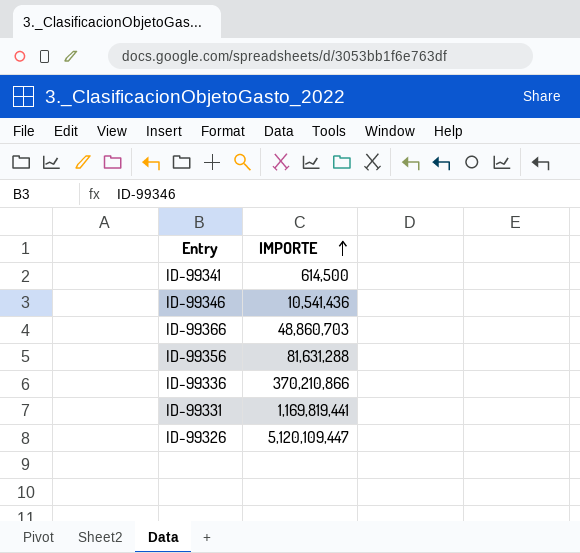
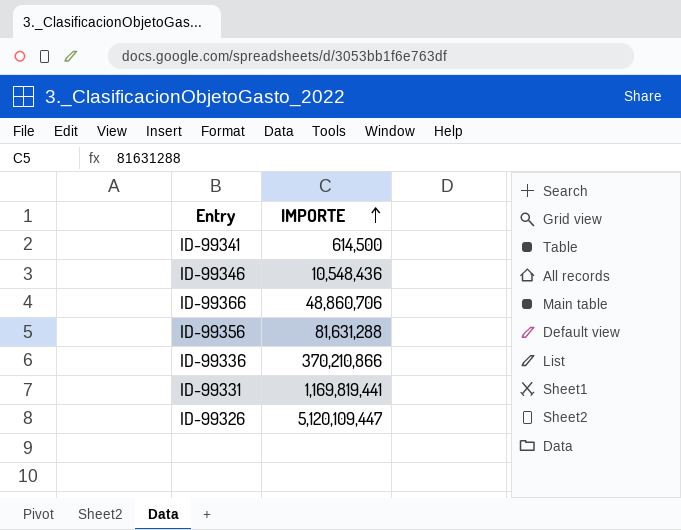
ID-99346 | IMPORTE: 10,541,436 -> 10,548,436
ID-99366 | IMPORTE: 48,860,703 -> 48,860,706

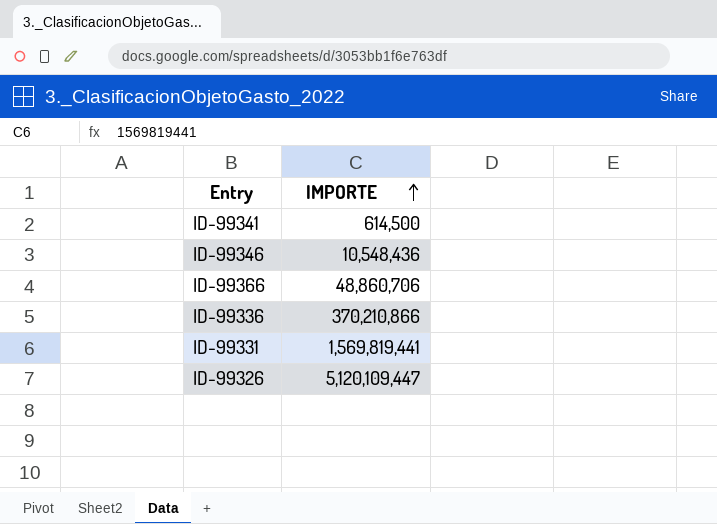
row ID-99356: 81,631,288 -> none
ID-99331 | IMPORTE: 1,169,819,441 -> 1,569,819,441

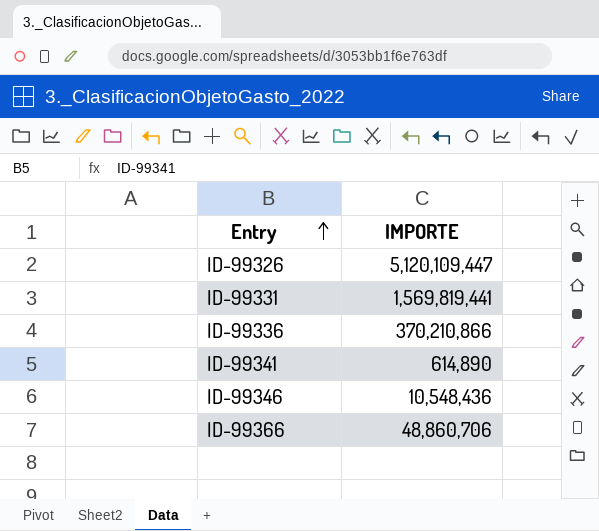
row order: IMPORTE ascending -> Entry ascending
ID-99341 | IMPORTE: 614,500 -> 614,890

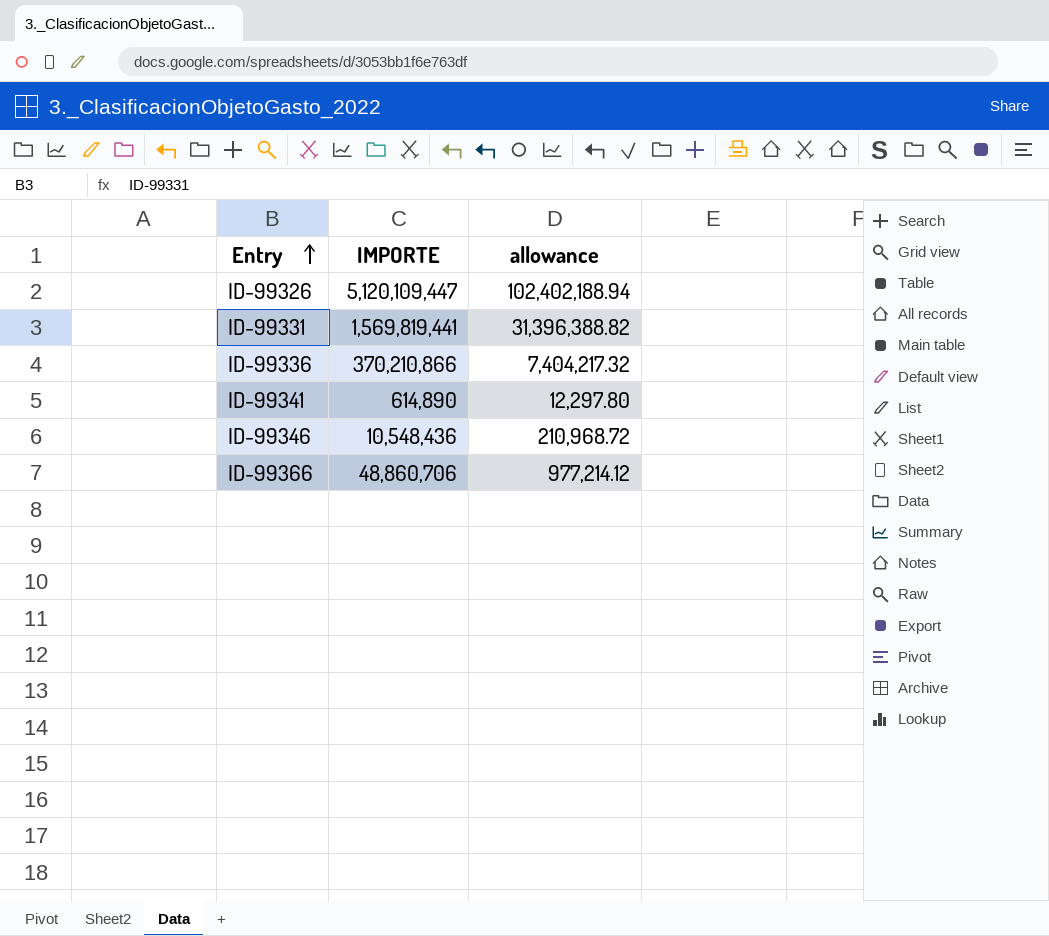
column allowance | formula: none -> [IMPORTE] * 0.02

